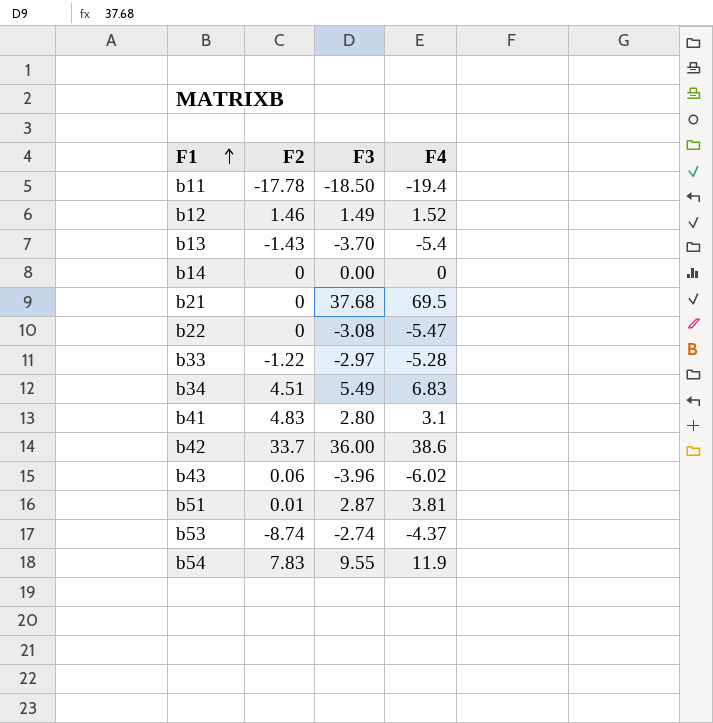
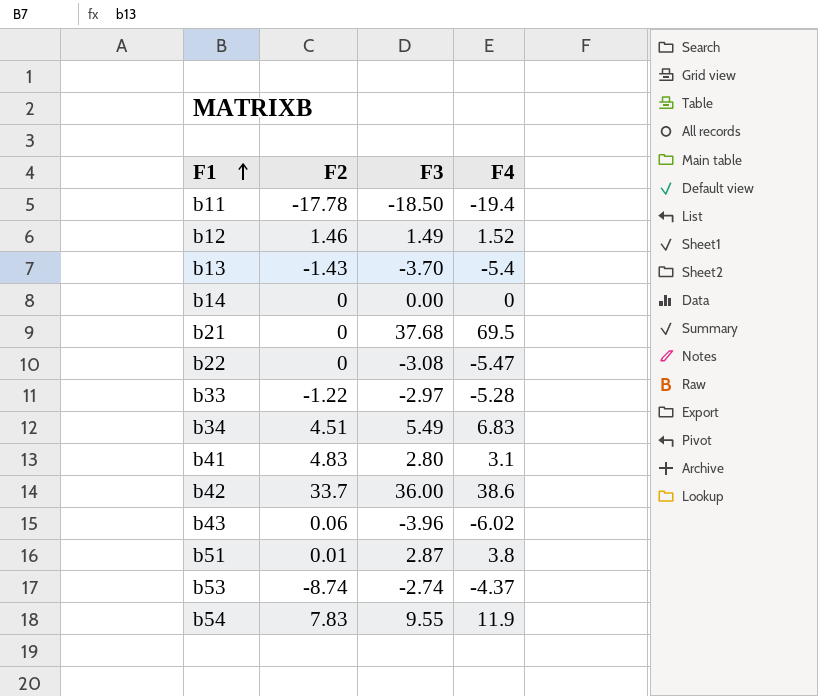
b51 | F4: 3.81 -> 3.8

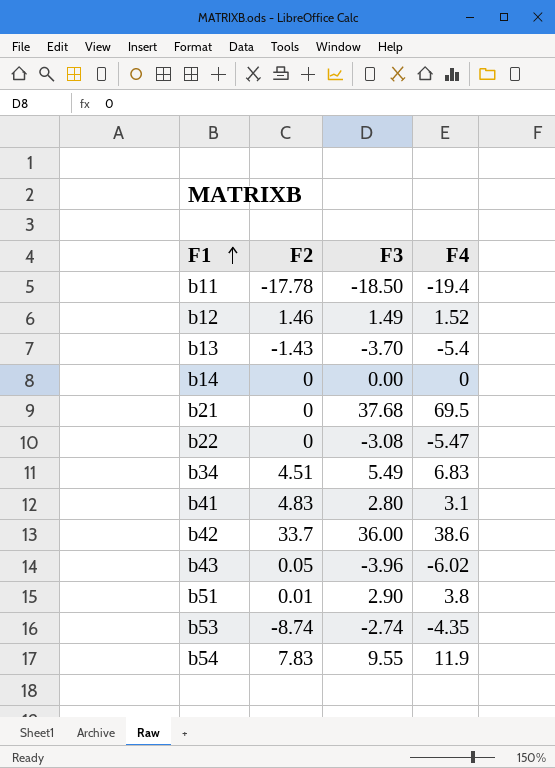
row b33: -1.22 | -2.97 | -5.28 -> none
b43 | F2: 0.06 -> 0.05
b51 | F3: 2.87 -> 2.90
b53 | F4: -4.37 -> -4.35

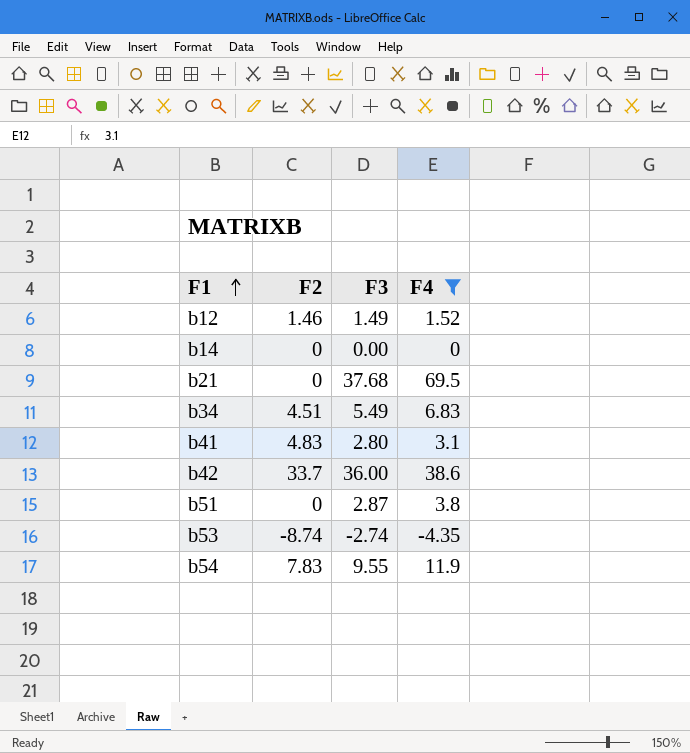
filter: none -> F4 >= -4.35
b51 | F2: 0.01 -> 0
b51 | F3: 2.90 -> 2.87

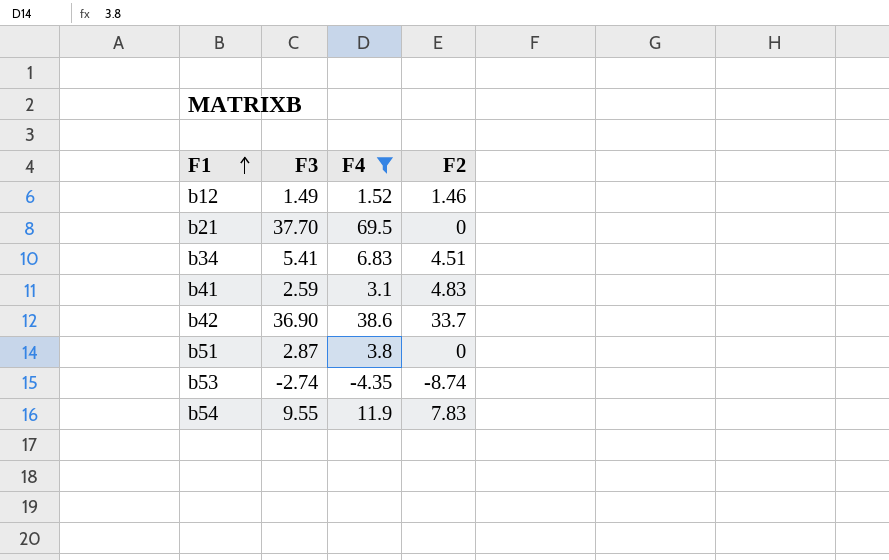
column F2 | position: 2 -> 4
row b14: 0 | 0.00 | 0 -> none
b21 | F3: 37.68 -> 37.70
b34 | F3: 5.49 -> 5.41
b41 | F3: 2.80 -> 2.59
b42 | F3: 36.00 -> 36.90

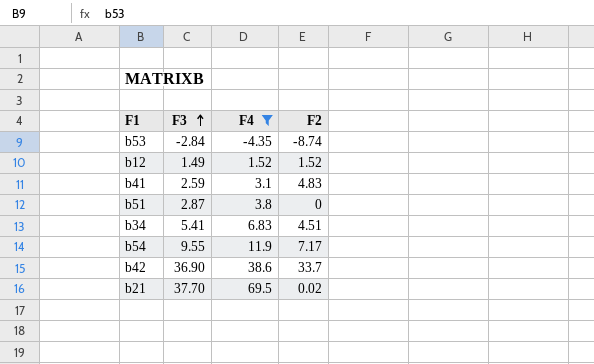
row order: F1 ascending -> F3 ascending
b53 | F3: -2.74 -> -2.84
b12 | F2: 1.46 -> 1.52
b54 | F2: 7.83 -> 7.17
b21 | F2: 0 -> 0.02

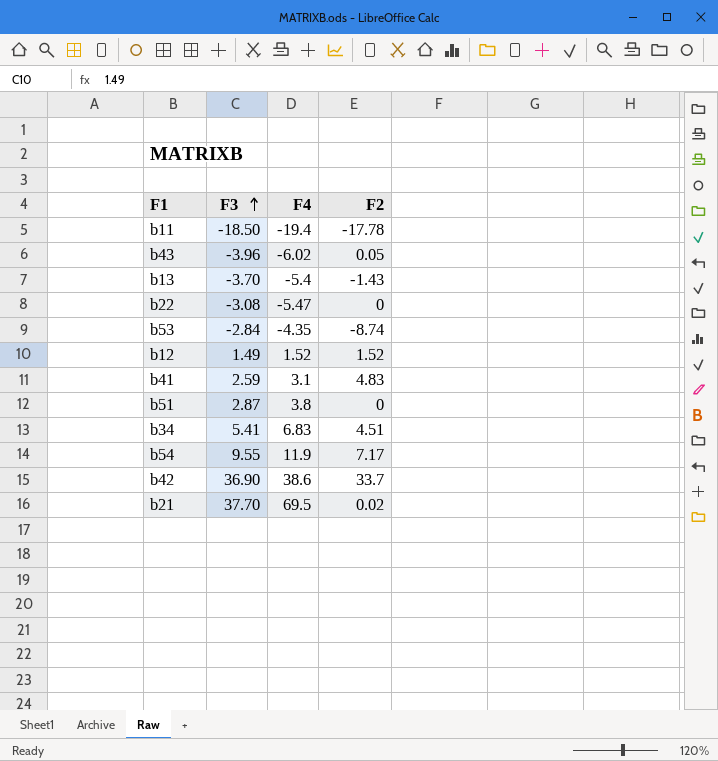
filter: F4 >= -4.35 -> none

